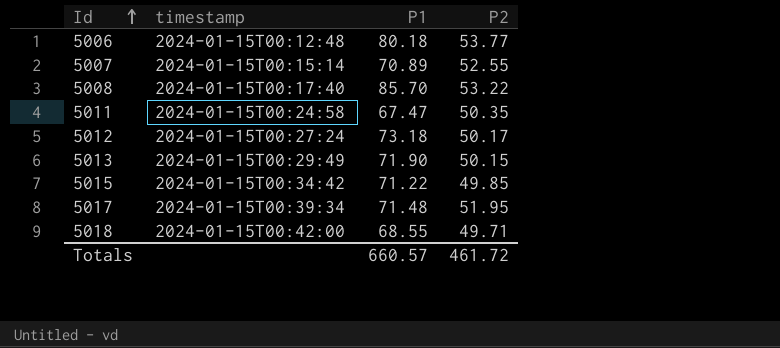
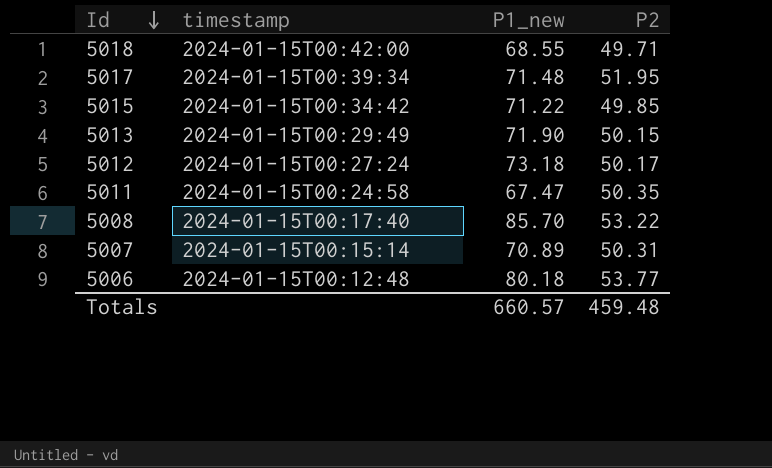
row order: Id ascending -> Id descending
column name: P1 -> P1_new
5007 | P2: 52.55 -> 50.31
Totals | P2: 461.72 -> 459.48

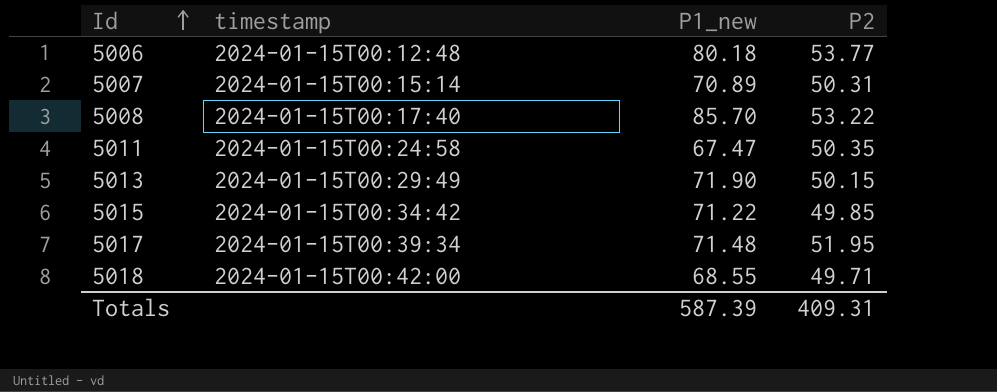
row order: Id descending -> Id ascending
row 5012: 2024-01-15T00:27:24 | 73.18 | 50.17 -> none
Totals | P1_new: 660.57 -> 587.39
Totals | P2: 459.48 -> 409.31

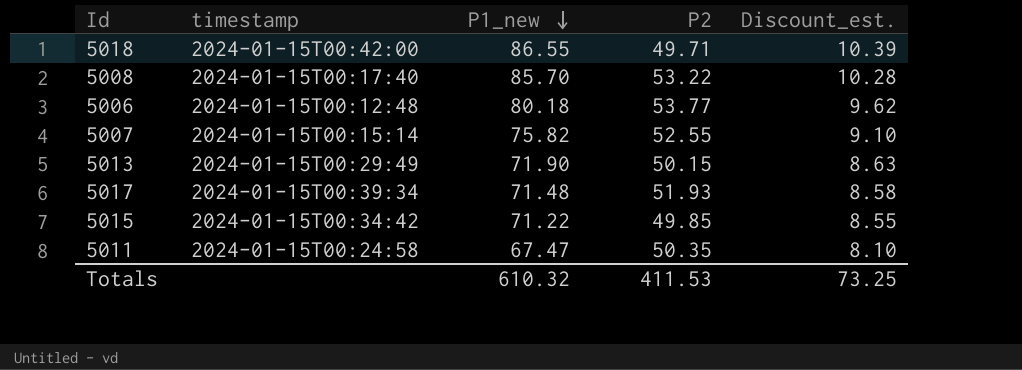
row order: Id ascending -> P1_new descending
column Discount_est. | formula: none -> [P1_new] * 0.12
5018 | P1_new: 68.55 -> 86.55
5007 | P1_new: 70.89 -> 75.82
5007 | P2: 50.31 -> 52.55
5017 | P2: 51.95 -> 51.93
Totals | P1_new: 587.39 -> 610.32
Totals | P2: 409.31 -> 411.53

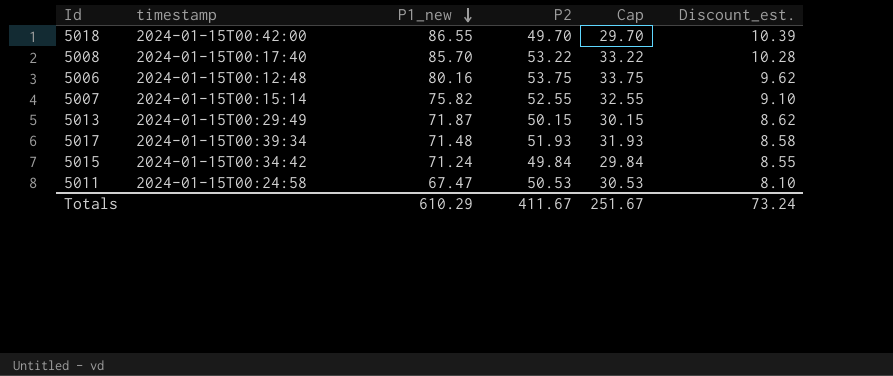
column Cap | formula: none -> [P2] - 20
5018 | P2: 49.71 -> 49.70
5006 | P1_new: 80.18 -> 80.16
5006 | P2: 53.77 -> 53.75
5013 | P1_new: 71.90 -> 71.87
5013 | Discount_est.: 8.63 -> 8.62
5015 | P1_new: 71.22 -> 71.24
5015 | P2: 49.85 -> 49.84
5011 | P2: 50.35 -> 50.53
Totals | P1_new: 610.32 -> 610.29
Totals | P2: 411.53 -> 411.67
Totals | Discount_est.: 73.25 -> 73.24

